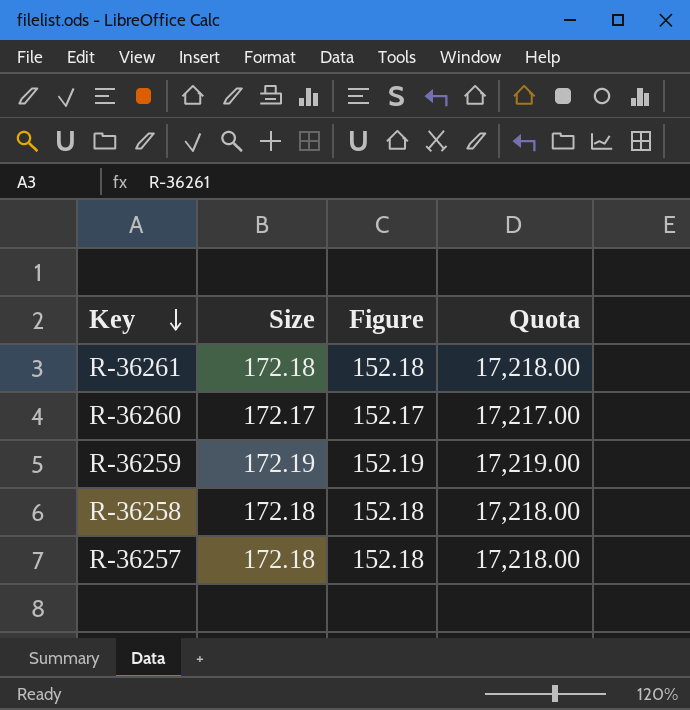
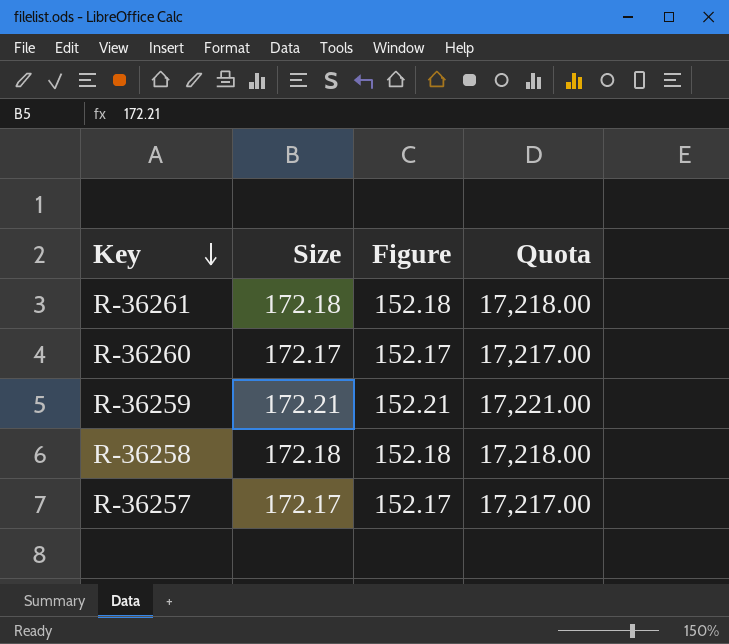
R-36259 | Size: 172.19 -> 172.21
R-36259 | Figure: 152.19 -> 152.21
R-36259 | Quota: 17,219.00 -> 17,221.00
R-36257 | Size: 172.18 -> 172.17
R-36257 | Figure: 152.18 -> 152.17
R-36257 | Quota: 17,218.00 -> 17,217.00

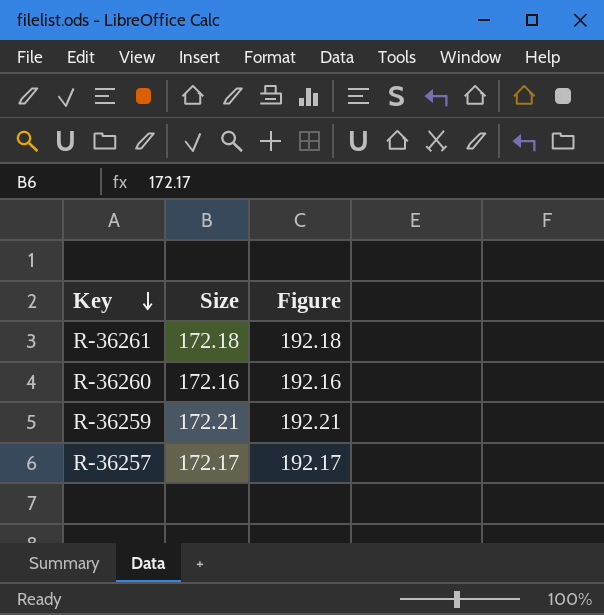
column Quota | formula: [Size] * 100 -> none
column Figure | formula: [Size] - 20 -> [Size] + 20
row R-36258: 172.18 | 152.18 | 17,218.00 -> none
R-36260 | Size: 172.17 -> 172.16

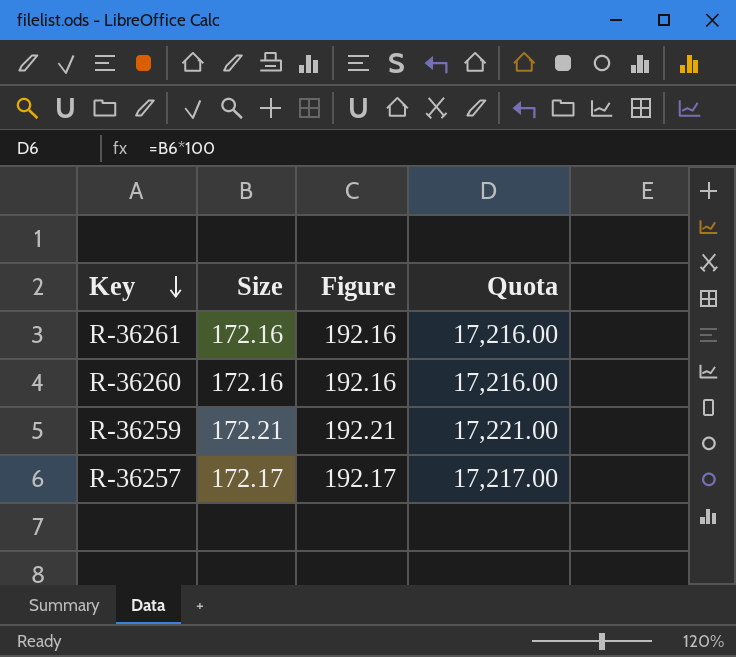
column Quota | formula: none -> [Size] * 100
R-36261 | Size: 172.18 -> 172.16
R-36261 | Figure: 192.18 -> 192.16

